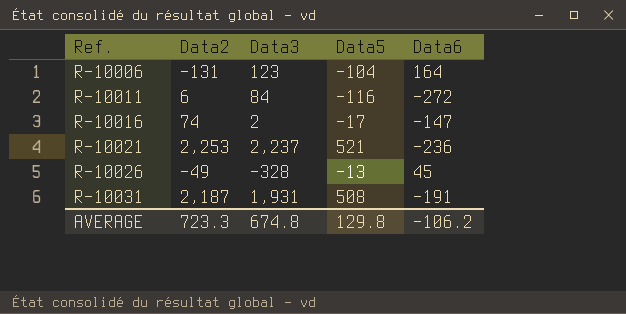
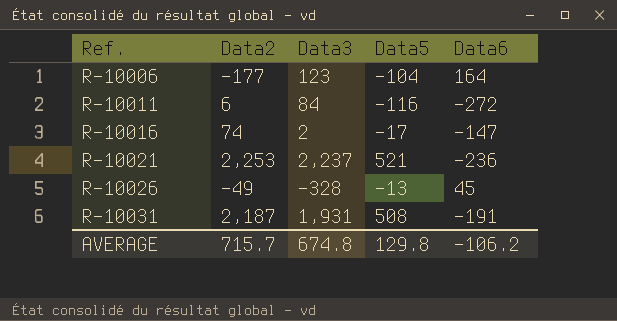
R-10006 | Data2: -131 -> -177
AVERAGE | Data2: 723.3 -> 715.7

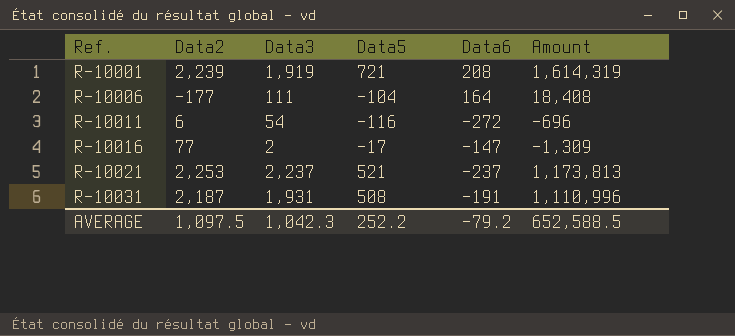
column Amount | formula: none -> [Data2] * [Data5]
row R-10026: -49 | -328 | -13 | 45 -> none
row R-10001: none -> 2,239 | 1,919 | 721 | 208 | 1,614,319
R-10006 | Data3: 123 -> 111
R-10011 | Data3: 84 -> 54
R-10016 | Data2: 74 -> 77
R-10021 | Data6: -236 -> -237
AVERAGE | Data2: 715.7 -> 1,097.5
AVERAGE | Data3: 674.8 -> 1,042.3
AVERAGE | Data5: 129.8 -> 252.2
AVERAGE | Data6: -106.2 -> -79.2

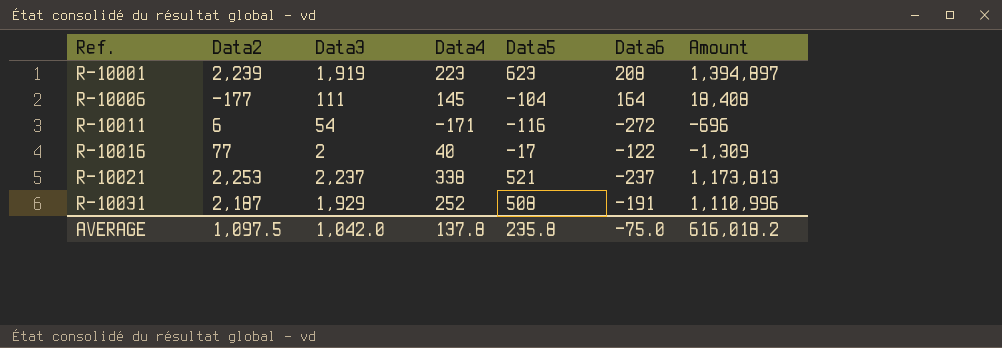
column Data4 | position: none -> 4
R-10001 | Data5: 721 -> 623
R-10001 | Amount: 1,614,319 -> 1,394,897
R-10016 | Data6: -147 -> -122
R-10031 | Data3: 1,931 -> 1,929
AVERAGE | Data3: 1,042.3 -> 1,042.0
AVERAGE | Data5: 252.2 -> 235.8
AVERAGE | Data6: -79.2 -> -75.0
AVERAGE | Amount: 652,588.5 -> 616,018.2

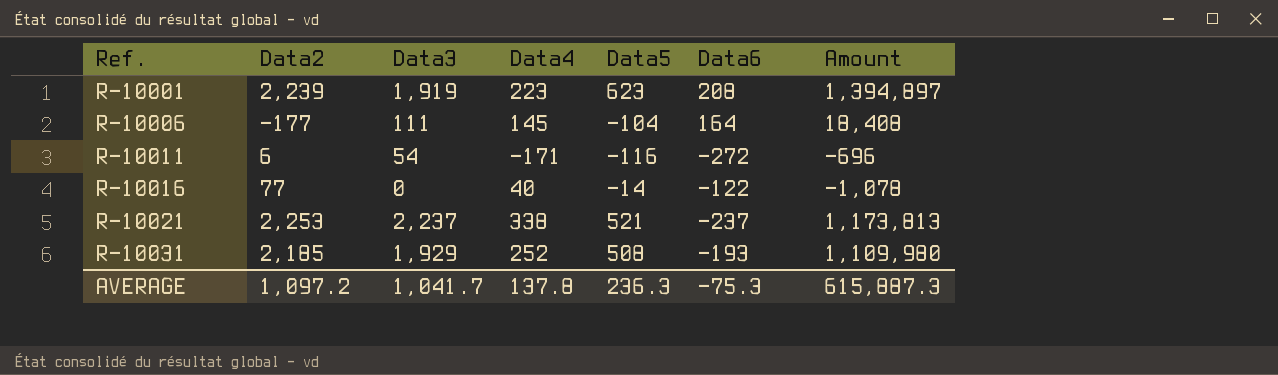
R-10016 | Data3: 2 -> 0
R-10016 | Data5: -17 -> -14
R-10016 | Amount: -1,309 -> -1,078
R-10031 | Data2: 2,187 -> 2,185
R-10031 | Data6: -191 -> -193
R-10031 | Amount: 1,110,996 -> 1,109,980
AVERAGE | Data2: 1,097.5 -> 1,097.2
AVERAGE | Data3: 1,042.0 -> 1,041.7
AVERAGE | Data5: 235.8 -> 236.3
AVERAGE | Data6: -75.0 -> -75.3
AVERAGE | Amount: 616,018.2 -> 615,887.3

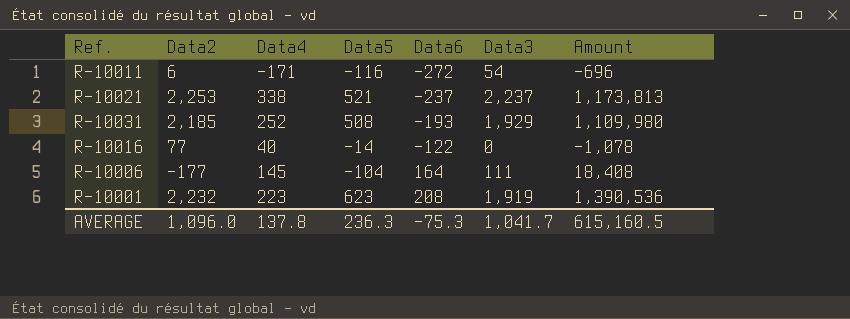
row order: Ref. ascending -> Data6 ascending
column Data3 | position: 3 -> 6
R-10001 | Data2: 2,239 -> 2,232
R-10001 | Amount: 1,394,897 -> 1,390,536
AVERAGE | Data2: 1,097.2 -> 1,096.0
AVERAGE | Amount: 615,887.3 -> 615,160.5

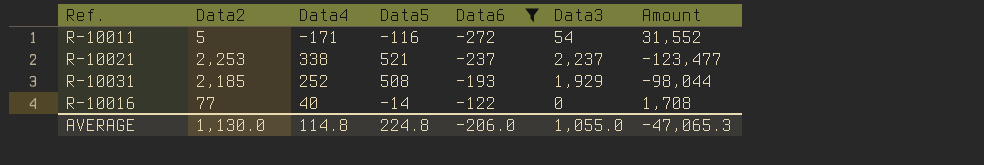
filter: none -> Data6 <= -122
column Amount | formula: [Data2] * [Data5] -> [Data5] * [Data6]
R-10011 | Data2: 6 -> 5
AVERAGE | Data2: 1,096.0 -> 1,130.0
AVERAGE | Data4: 137.8 -> 114.8
AVERAGE | Data5: 236.3 -> 224.8
AVERAGE | Data6: -75.3 -> -206.0
AVERAGE | Data3: 1,041.7 -> 1,055.0
AVERAGE | Amount: 615,160.5 -> -47,065.3

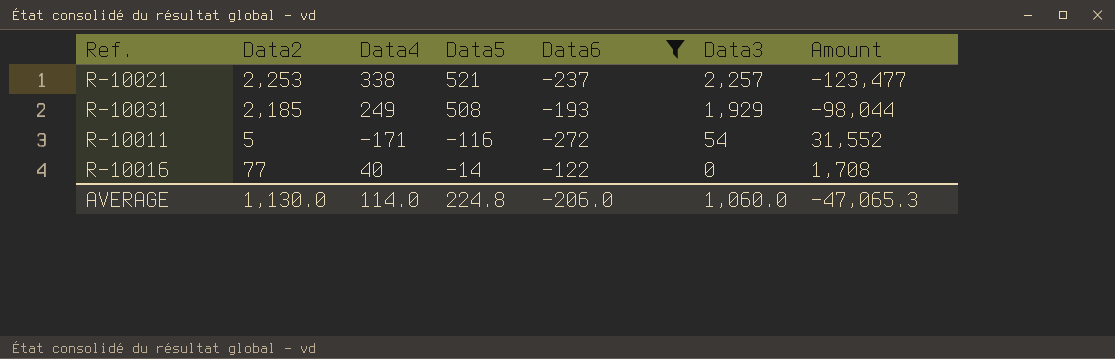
row order: Data6 ascending -> Data3 descending
R-10021 | Data3: 2,237 -> 2,257
R-10031 | Data4: 252 -> 249
AVERAGE | Data4: 114.8 -> 114.0
AVERAGE | Data3: 1,055.0 -> 1,060.0

